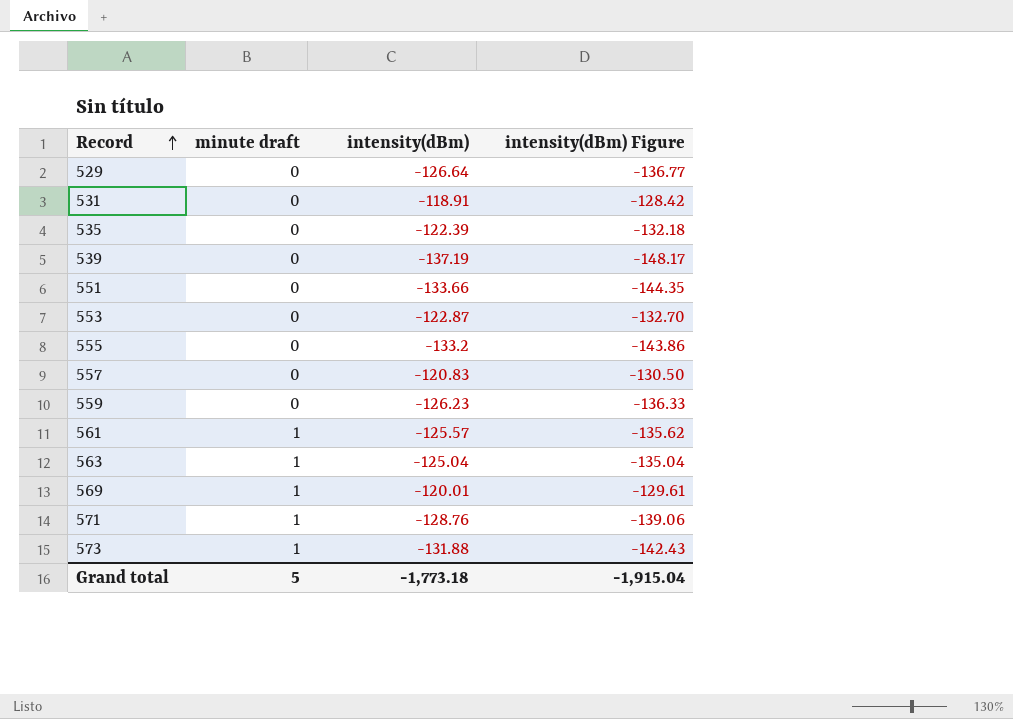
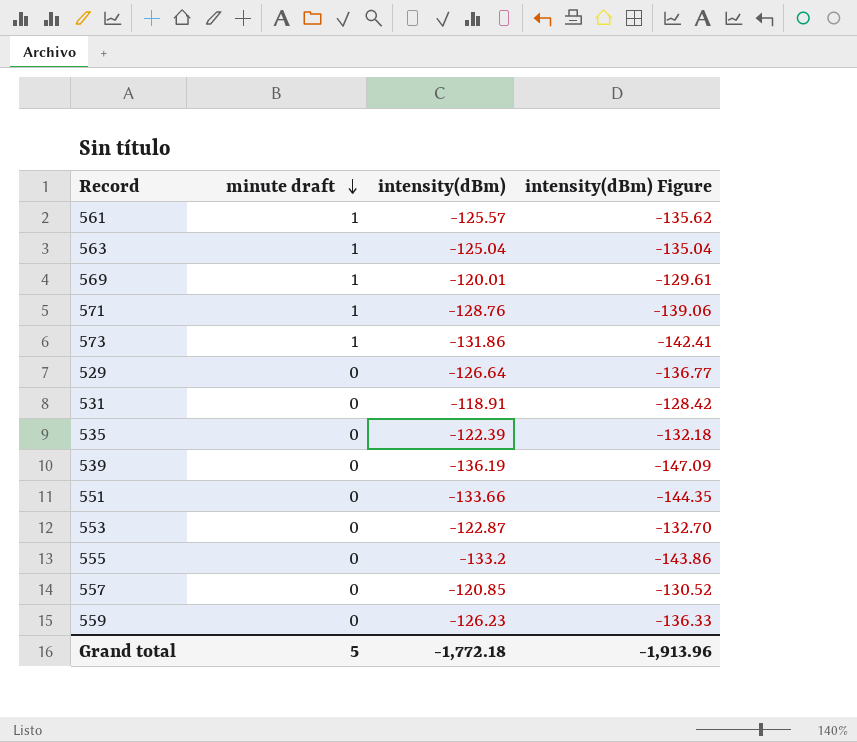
row order: Record ascending -> minute draft descending
573 | intensity(dBm): -131.88 -> -131.86
573 | intensity(dBm) Figure: -142.43 -> -142.41
539 | intensity(dBm): -137.19 -> -136.19
539 | intensity(dBm) Figure: -148.17 -> -147.09
557 | intensity(dBm): -120.83 -> -120.85
557 | intensity(dBm) Figure: -130.50 -> -130.52
Grand total | intensity(dBm): -1,773.18 -> -1,772.18
Grand total | intensity(dBm) Figure: -1,915.04 -> -1,913.96

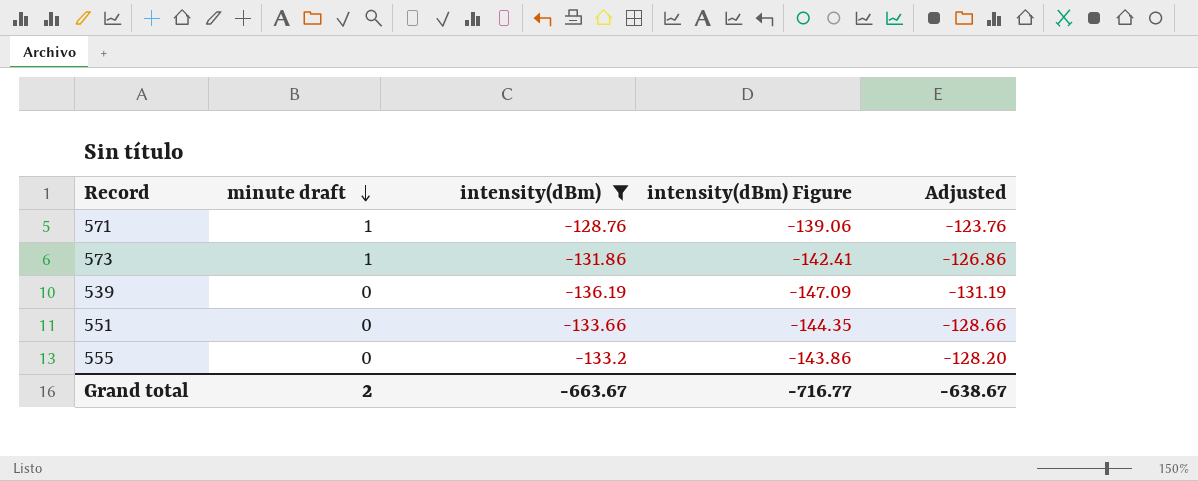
filter: none -> intensity(dBm) <= -128.76
column Adjusted | formula: none -> [intensity(dBm)] + 5
Grand total | minute draft: 5 -> 2
Grand total | intensity(dBm): -1,772.18 -> -663.67
Grand total | intensity(dBm) Figure: -1,913.96 -> -716.77

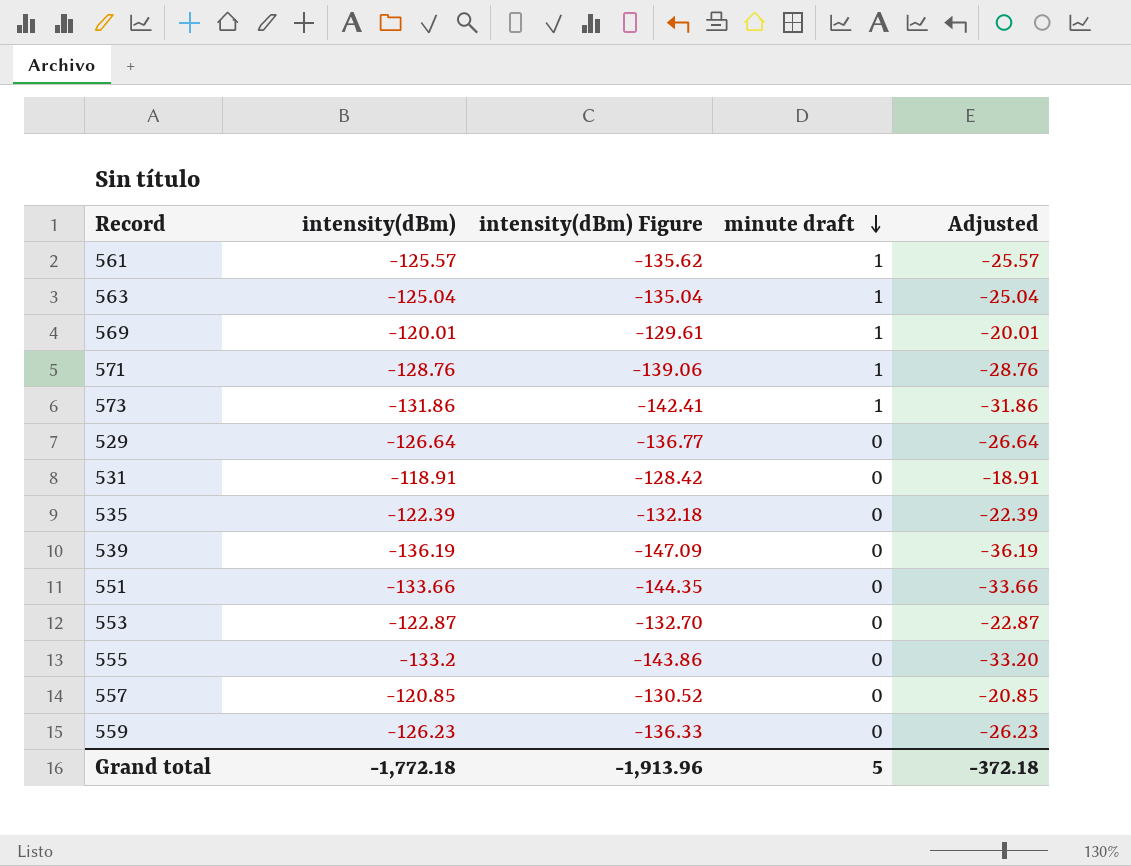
filter: intensity(dBm) <= -128.76 -> none
column minute draft | position: 2 -> 4
column Adjusted | formula: [intensity(dBm)] + 5 -> [intensity(dBm)] + 100
Grand total | intensity(dBm): -663.67 -> -1,772.18
Grand total | intensity(dBm) Figure: -716.77 -> -1,913.96
Grand total | minute draft: 2 -> 5
Grand total | Adjusted: -638.67 -> -372.18

